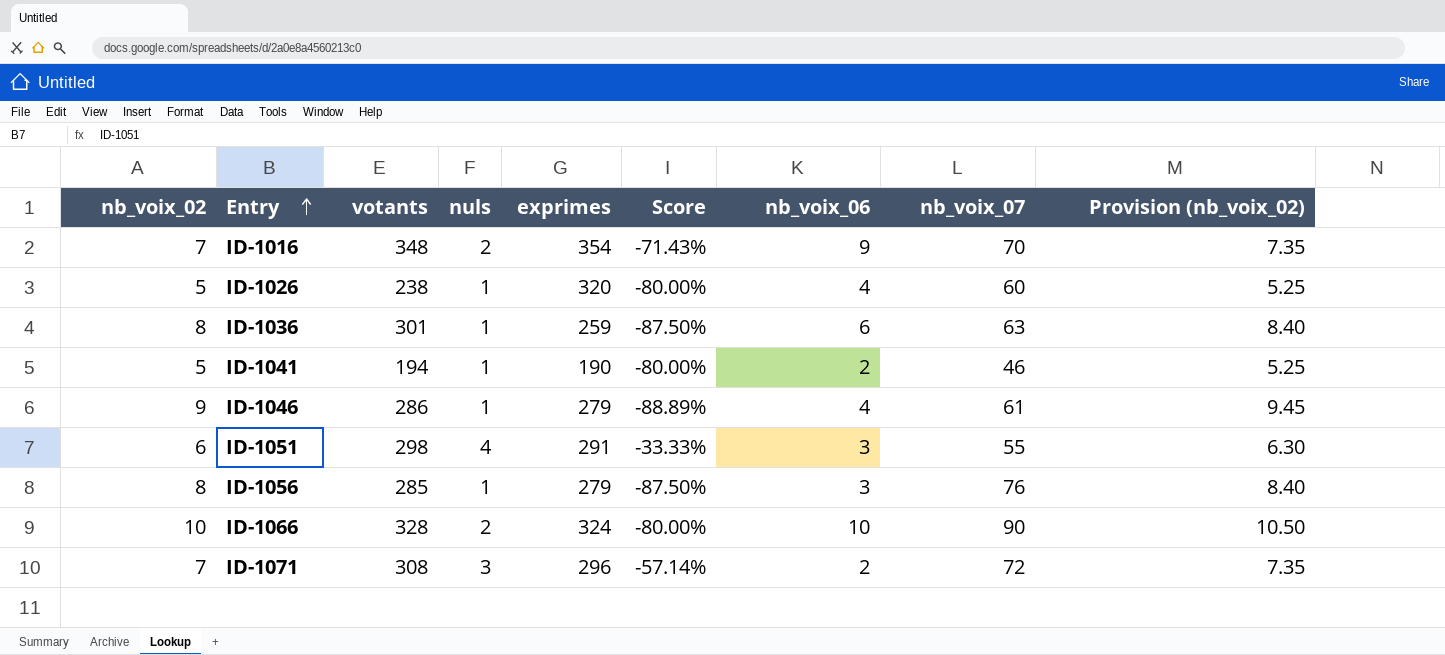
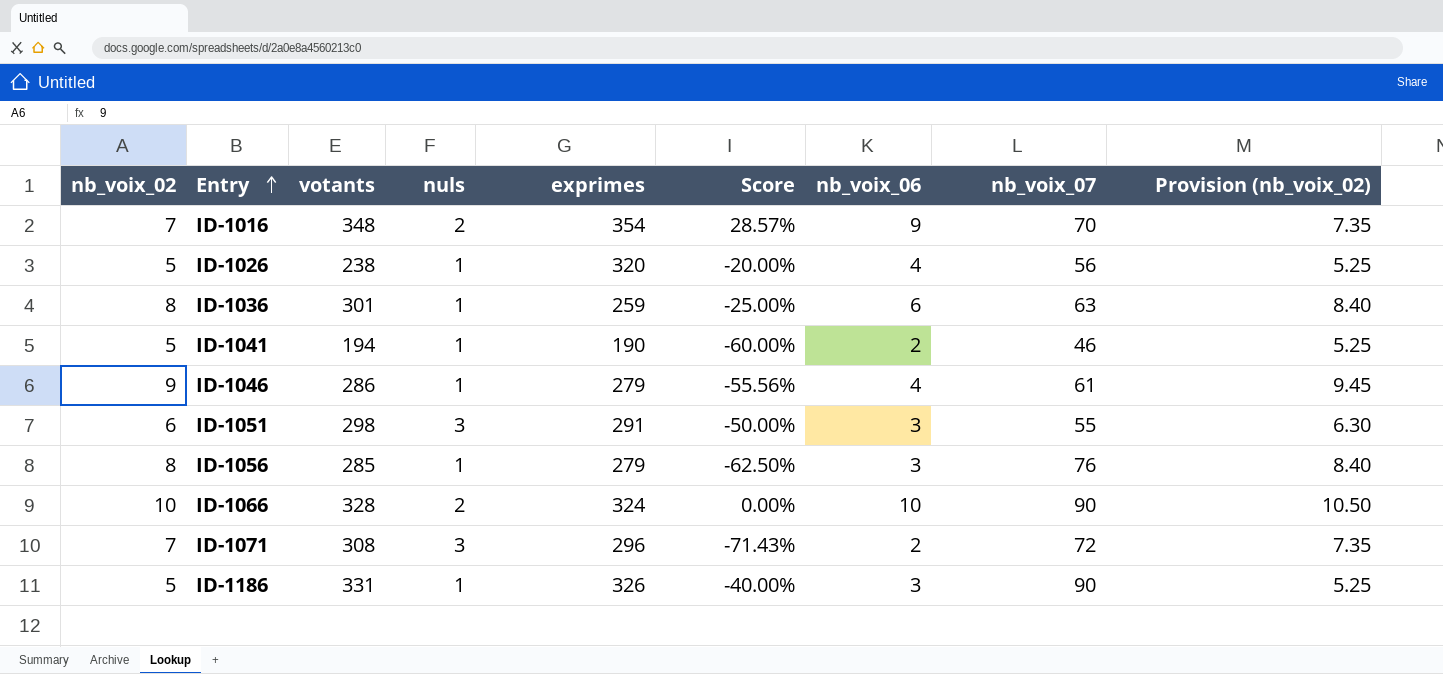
column Score | formula: ([nuls] - [nb_voix_02]) / [nb_voix_02] -> ([nb_voix_06] - [nb_voix_02]) / [nb_voix_02]
ID-1026 | nb_voix_07: 60 -> 56
ID-1051 | nuls: 4 -> 3
row ID-1186: none -> 5 | 331 | 1 | 326 | -40.00% | 3 | 90 | 5.25

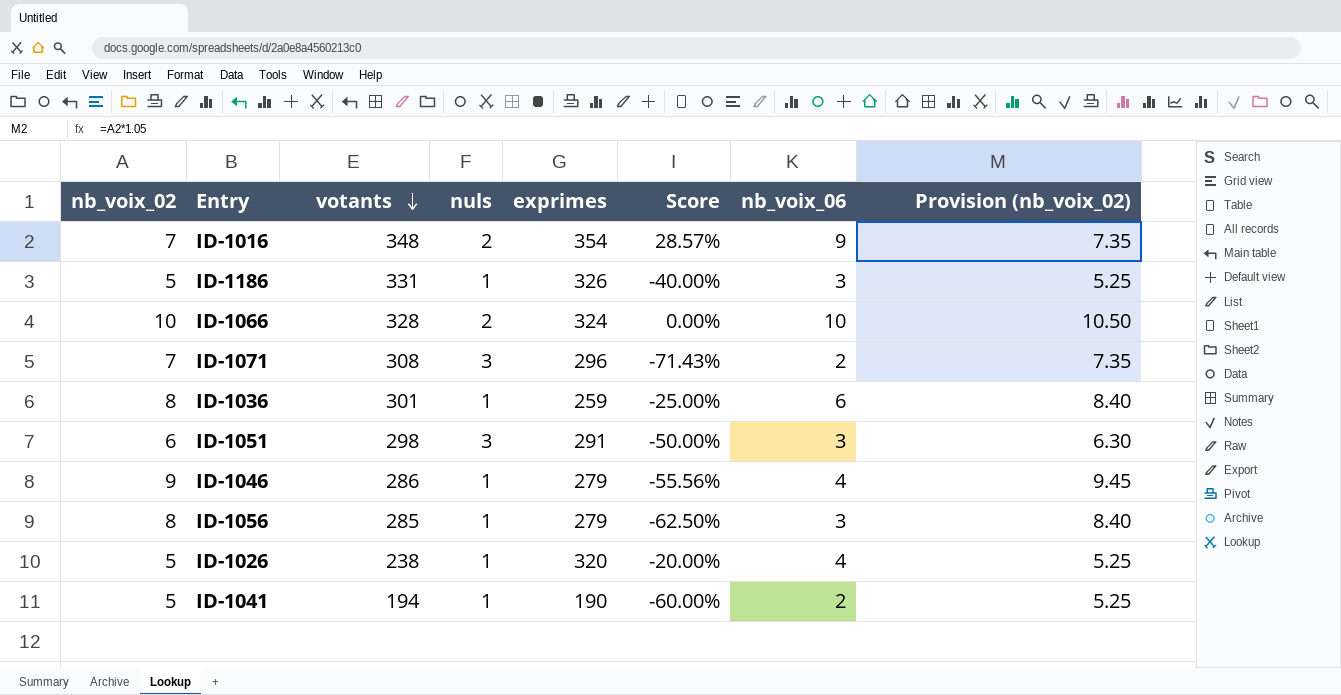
row order: Entry ascending -> votants descending
column nb_voix_07 | position: 8 -> none

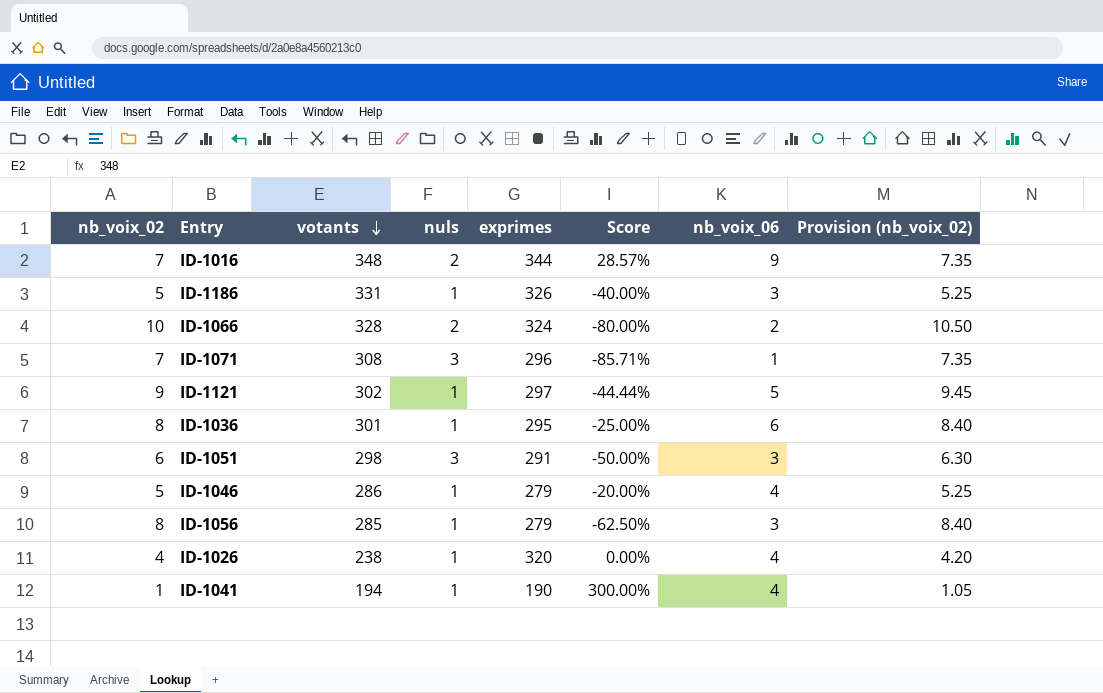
ID-1016 | exprimes: 354 -> 344
ID-1066 | Score: 0.00% -> -80.00%
ID-1066 | nb_voix_06: 10 -> 2
ID-1071 | Score: -71.43% -> -85.71%
ID-1071 | nb_voix_06: 2 -> 1
row ID-1121: none -> 9 | 302 | 1 | 297 | -44.44% | 5 | 9.45
ID-1036 | exprimes: 259 -> 295
ID-1046 | nb_voix_02: 9 -> 5
ID-1046 | Score: -55.56% -> -20.00%
ID-1046 | Provision (nb_voix_02): 9.45 -> 5.25
ID-1026 | nb_voix_02: 5 -> 4
ID-1026 | Score: -20.00% -> 0.00%
ID-1026 | Provision (nb_voix_02): 5.25 -> 4.20
ID-1041 | nb_voix_02: 5 -> 1
ID-1041 | Score: -60.00% -> 300.00%
ID-1041 | nb_voix_06: 2 -> 4
ID-1041 | Provision (nb_voix_02): 5.25 -> 1.05

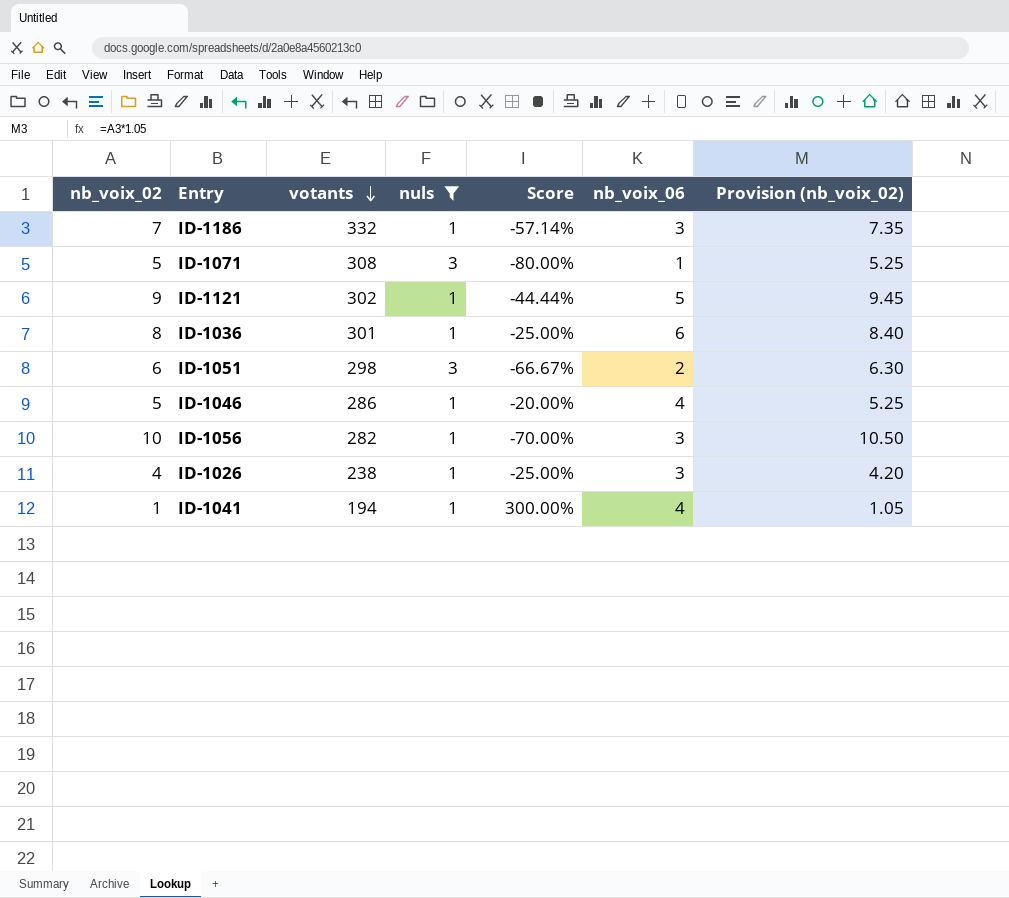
filter: none -> nuls != 2
column exprimes | position: 5 -> none
ID-1186 | nb_voix_02: 5 -> 7
ID-1186 | votants: 331 -> 332
ID-1186 | Score: -40.00% -> -57.14%
ID-1186 | Provision (nb_voix_02): 5.25 -> 7.35
ID-1071 | nb_voix_02: 7 -> 5
ID-1071 | Score: -85.71% -> -80.00%
ID-1071 | Provision (nb_voix_02): 7.35 -> 5.25
ID-1051 | Score: -50.00% -> -66.67%
ID-1051 | nb_voix_06: 3 -> 2
ID-1056 | nb_voix_02: 8 -> 10
ID-1056 | votants: 285 -> 282
ID-1056 | Score: -62.50% -> -70.00%
ID-1056 | Provision (nb_voix_02): 8.40 -> 10.50
ID-1026 | Score: 0.00% -> -25.00%
ID-1026 | nb_voix_06: 4 -> 3

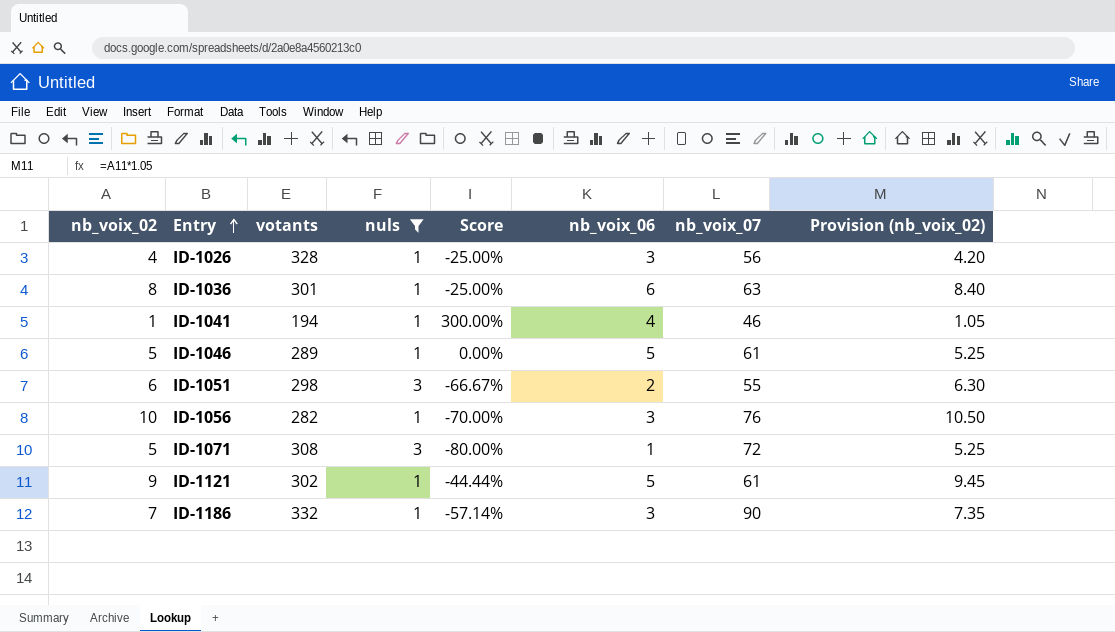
row order: votants descending -> Entry ascending
column nb_voix_07 | position: none -> 7
ID-1026 | votants: 238 -> 328
ID-1046 | votants: 286 -> 289
ID-1046 | Score: -20.00% -> 0.00%
ID-1046 | nb_voix_06: 4 -> 5

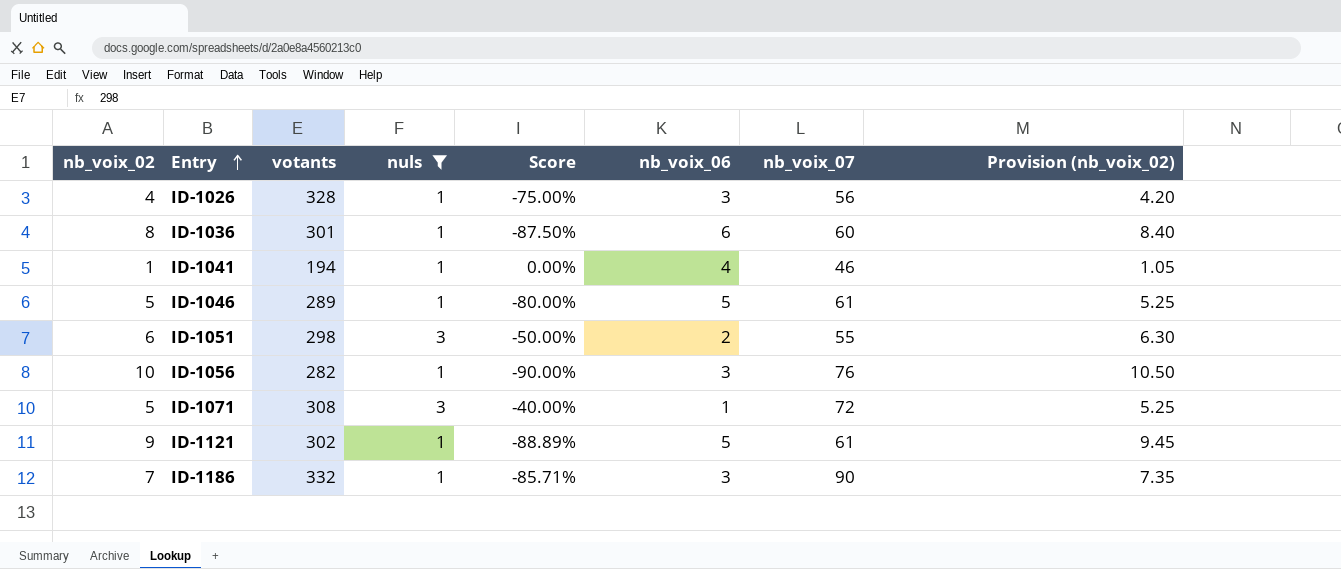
column Score | formula: ([nb_voix_06] - [nb_voix_02]) / [nb_voix_02] -> ([nuls] - [nb_voix_02]) / [nb_voix_02]
ID-1036 | nb_voix_07: 63 -> 60

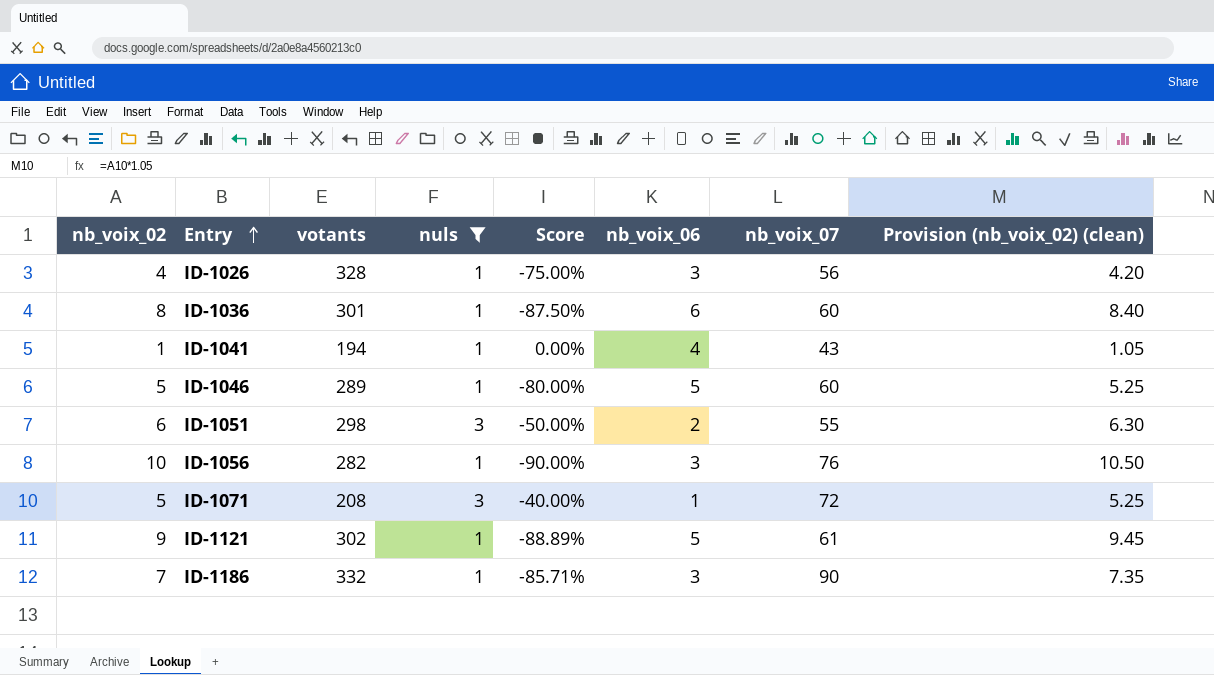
column name: Provision (nb_voix_02) -> Provision (nb_voix_02) (clean)
ID-1041 | nb_voix_07: 46 -> 43
ID-1046 | nb_voix_07: 61 -> 60
ID-1071 | votants: 308 -> 208

